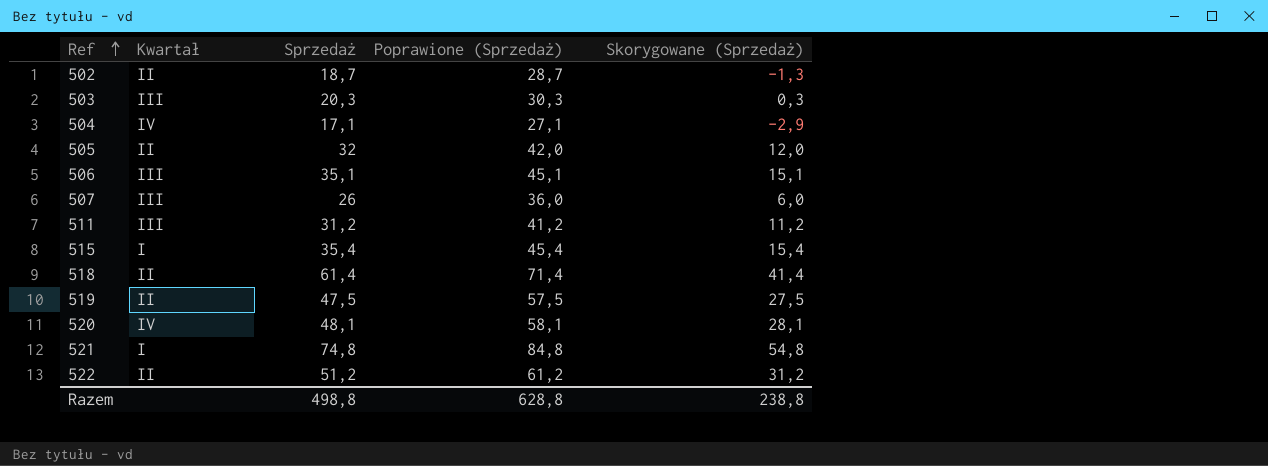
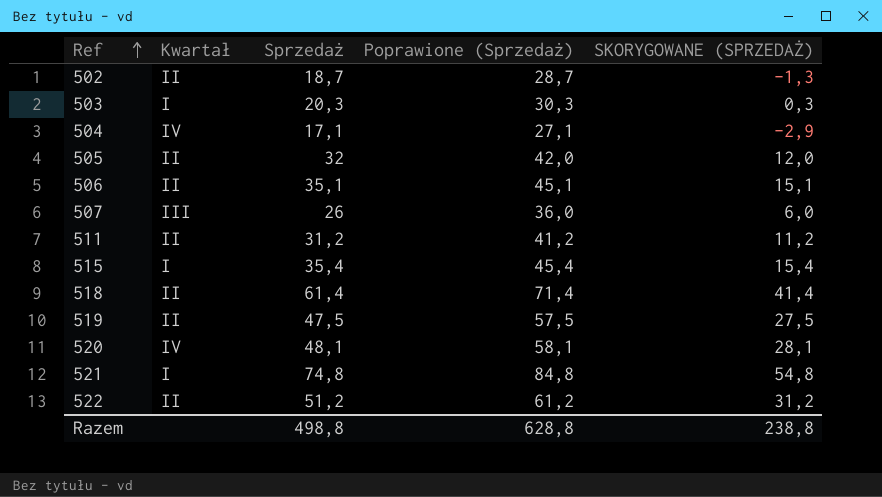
column name: Skorygowane (Sprzedaż) -> SKORYGOWANE (SPRZEDAŻ)
503 | Kwartał: III -> I
506 | Kwartał: III -> II
511 | Kwartał: III -> II

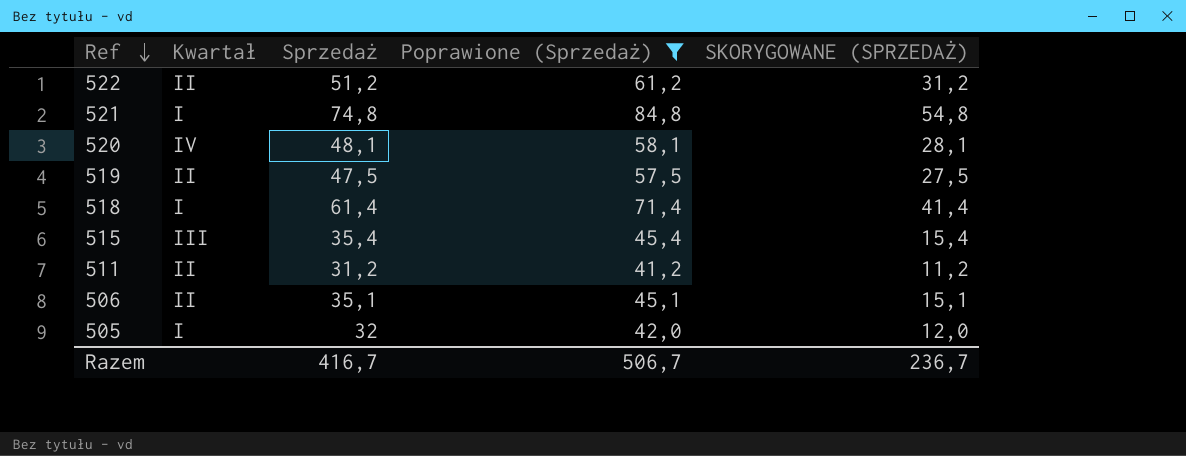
filter: none -> Poprawione (Sprzedaż) >= 41,2
row order: Ref ascending -> Ref descending
518 | Kwartał: II -> I
515 | Kwartał: I -> III
505 | Kwartał: II -> I
Razem | Sprzedaż: 498,8 -> 416,7
Razem | Poprawione (Sprzedaż): 628,8 -> 506,7
Razem | SKORYGOWANE (SPRZEDAŻ): 238,8 -> 236,7

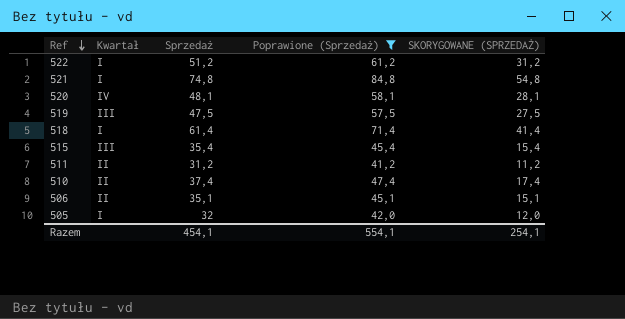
522 | Kwartał: II -> I
519 | Kwartał: II -> III
row 510: none -> II | 37,4 | 47,4 | 17,4
Razem | Sprzedaż: 416,7 -> 454,1
Razem | Poprawione (Sprzedaż): 506,7 -> 554,1
Razem | SKORYGOWANE (SPRZEDAŻ): 236,7 -> 254,1

